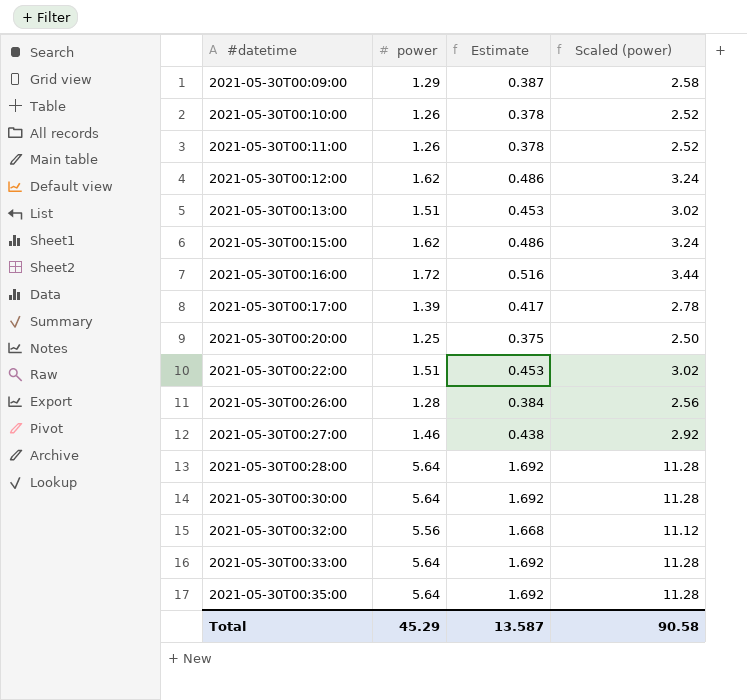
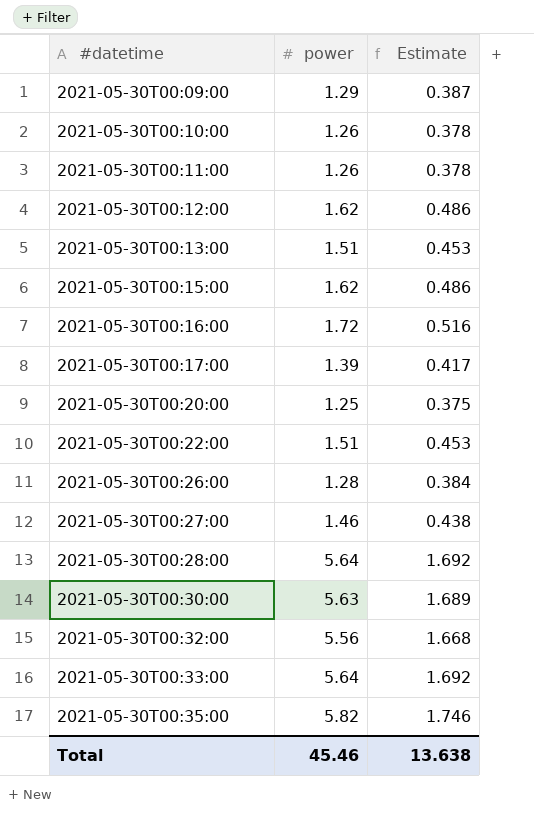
column Scaled (power) | formula: [power] * 2 -> none
2021-05-30T00:30:00 | power: 5.64 -> 5.63
2021-05-30T00:30:00 | Estimate: 1.692 -> 1.689
2021-05-30T00:35:00 | power: 5.64 -> 5.82
2021-05-30T00:35:00 | Estimate: 1.692 -> 1.746
Total | power: 45.29 -> 45.46
Total | Estimate: 13.587 -> 13.638

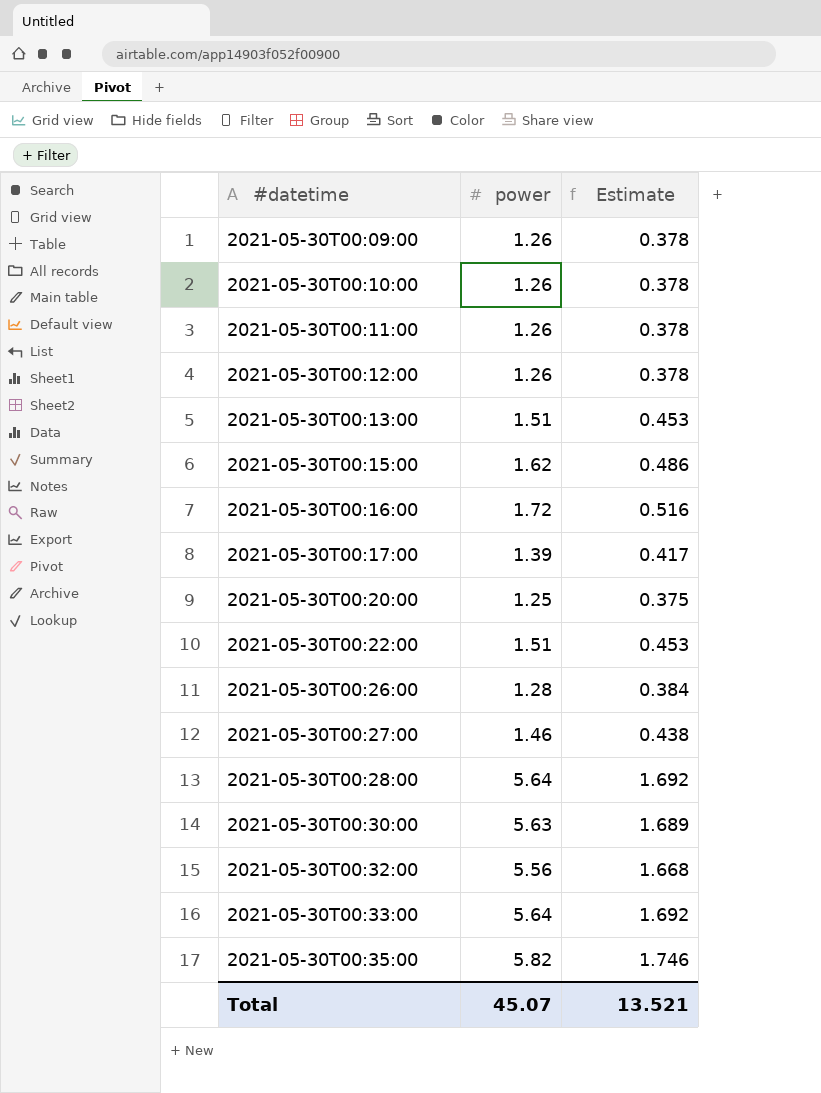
2021-05-30T00:09:00 | power: 1.29 -> 1.26
2021-05-30T00:09:00 | Estimate: 0.387 -> 0.378
2021-05-30T00:12:00 | power: 1.62 -> 1.26
2021-05-30T00:12:00 | Estimate: 0.486 -> 0.378
Total | power: 45.46 -> 45.07
Total | Estimate: 13.638 -> 13.521

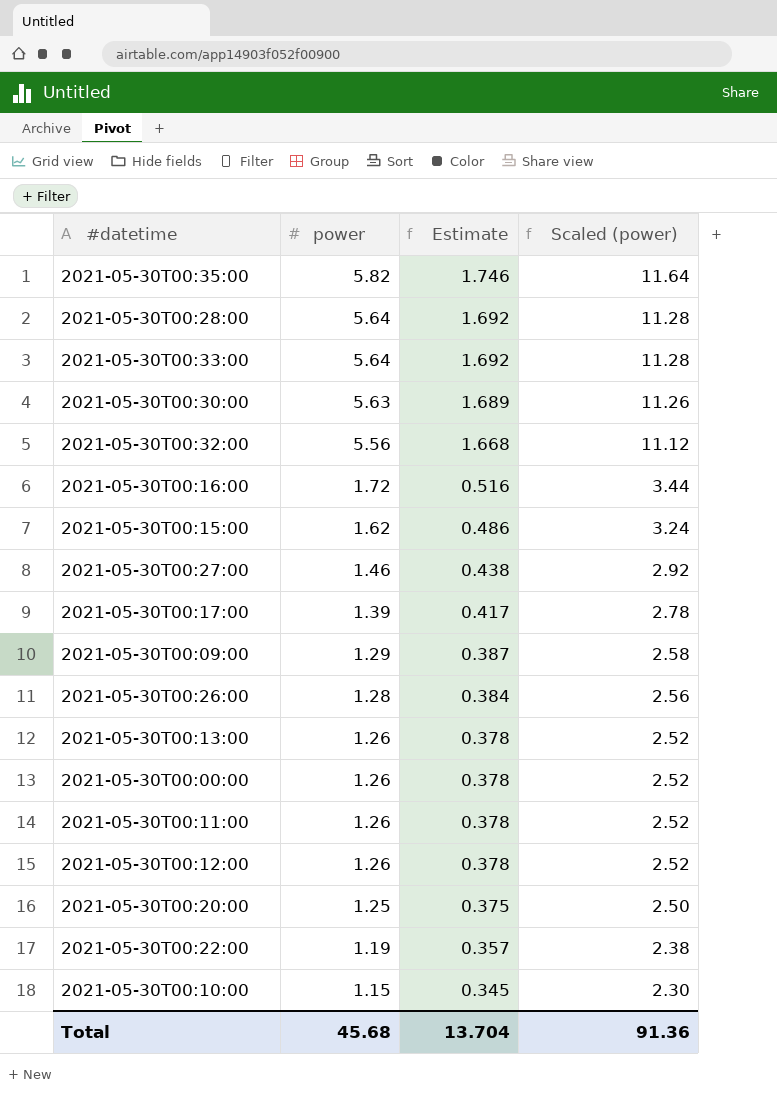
row order: #datetime ascending -> power descending
column Scaled (power) | formula: none -> [power] * 2
2021-05-30T00:09:00 | power: 1.26 -> 1.29
2021-05-30T00:09:00 | Estimate: 0.378 -> 0.387
2021-05-30T00:13:00 | power: 1.51 -> 1.26
2021-05-30T00:13:00 | Estimate: 0.453 -> 0.378
row 2021-05-30T00:00:00: none -> 1.26 | 0.378 | 2.52
2021-05-30T00:22:00 | power: 1.51 -> 1.19
2021-05-30T00:22:00 | Estimate: 0.453 -> 0.357
2021-05-30T00:10:00 | power: 1.26 -> 1.15
2021-05-30T00:10:00 | Estimate: 0.378 -> 0.345
Total | power: 45.07 -> 45.68
Total | Estimate: 13.521 -> 13.704

